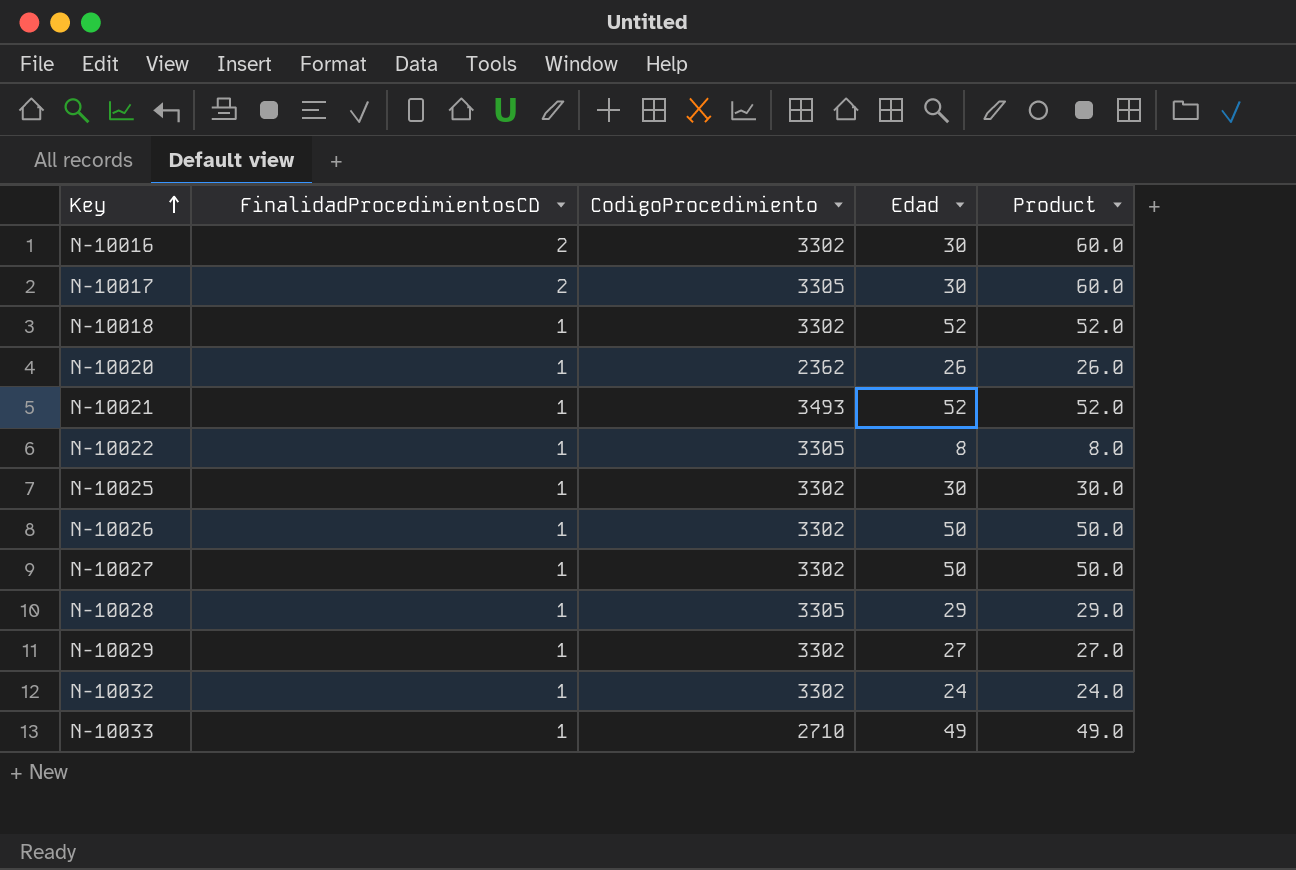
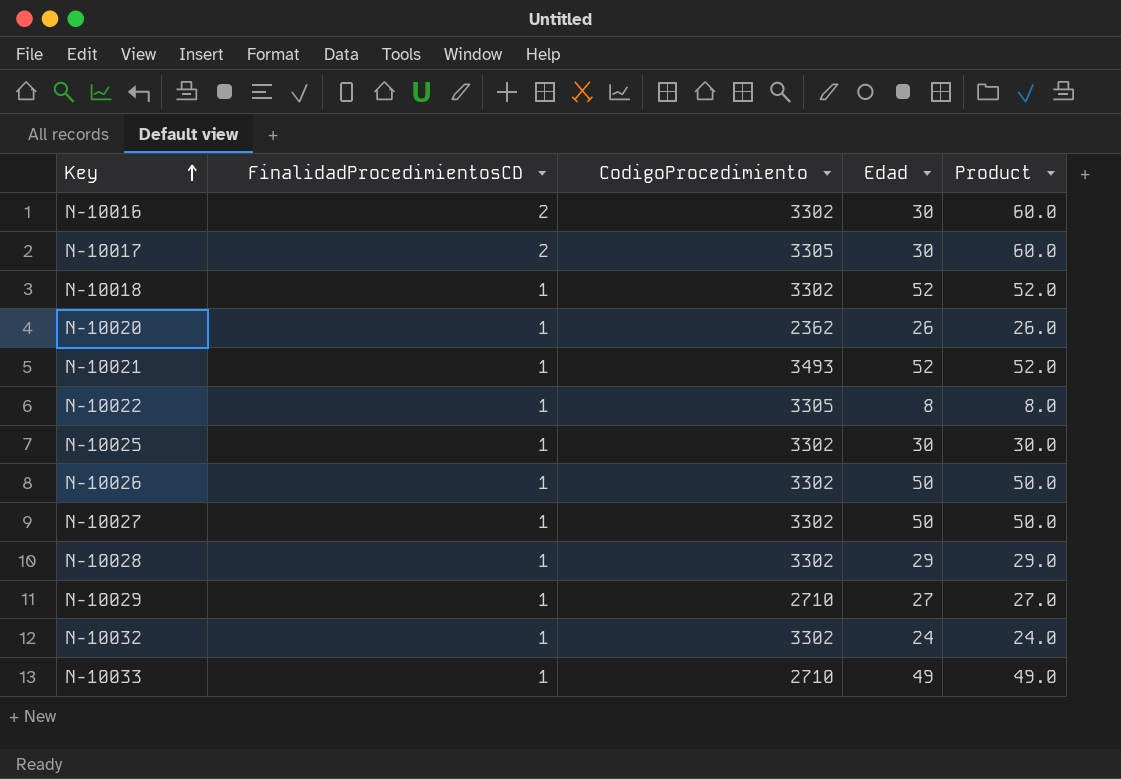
N-10028 | CodigoProcedimiento: 3305 -> 3302
N-10029 | CodigoProcedimiento: 3302 -> 2710

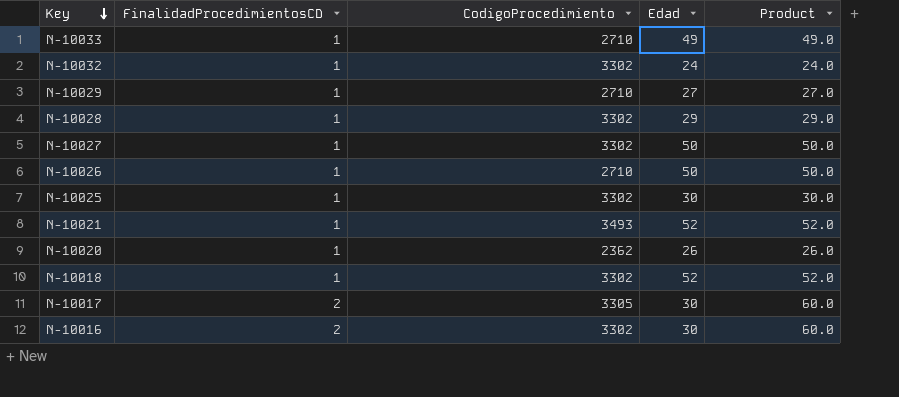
row order: Key ascending -> Key descending
row N-10022: 1 | 3305 | 8 | 8.0 -> none
N-10026 | CodigoProcedimiento: 3302 -> 2710

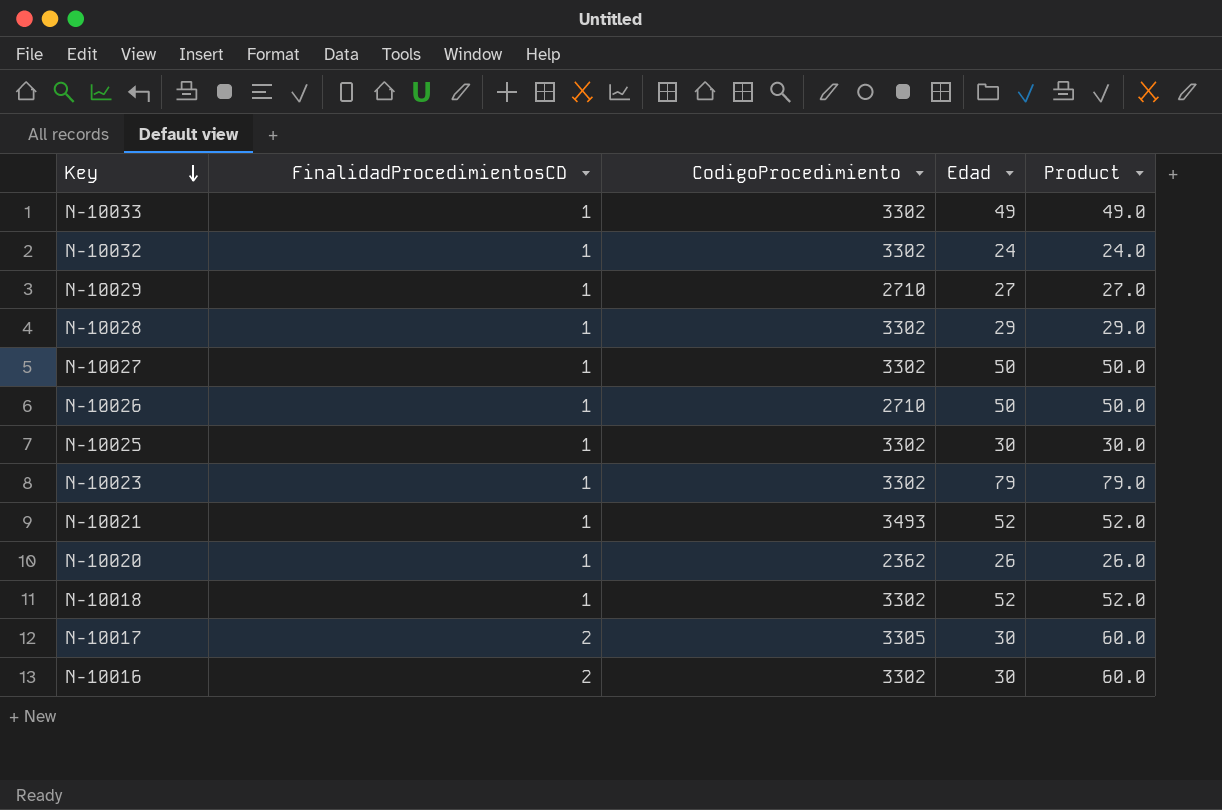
N-10033 | CodigoProcedimiento: 2710 -> 3302
row N-10023: none -> 1 | 3302 | 79 | 79.0

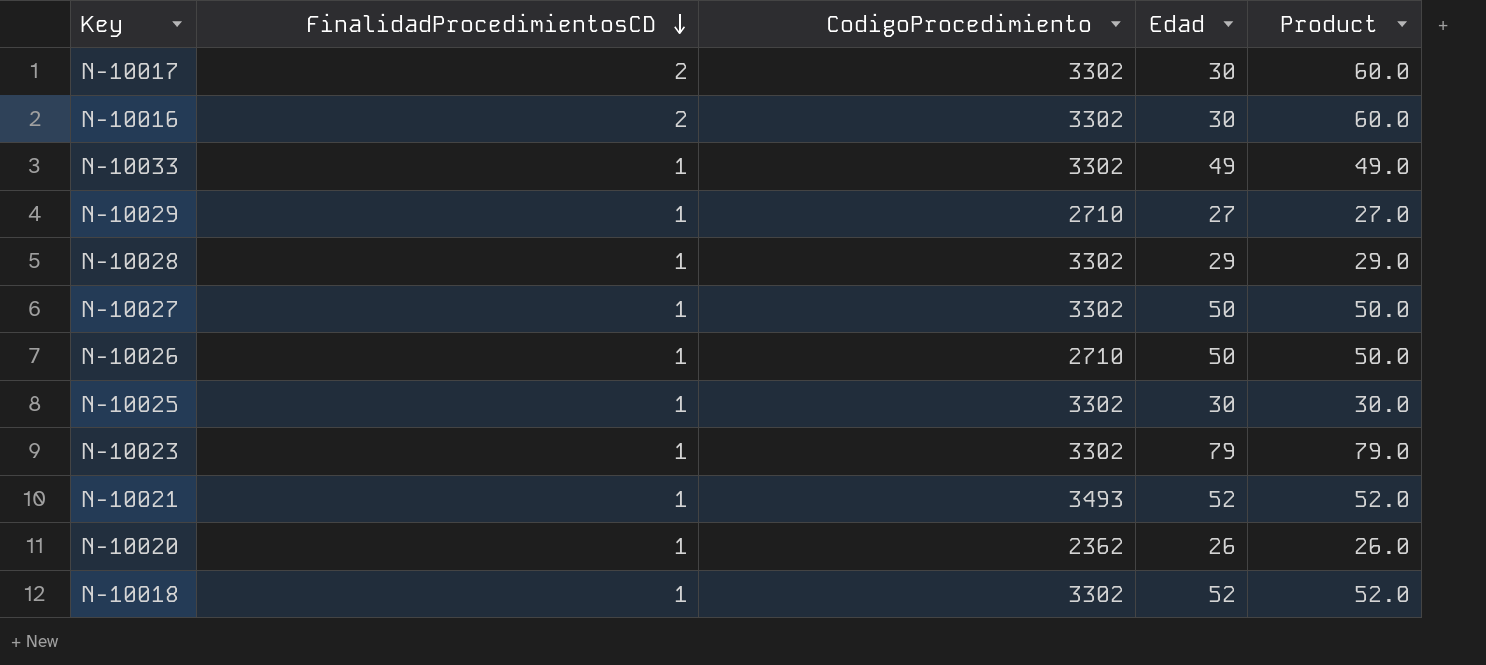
row order: Key descending -> FinalidadProcedimientosCD descending
row N-10032: 1 | 3302 | 24 | 24.0 -> none
N-10017 | CodigoProcedimiento: 3305 -> 3302

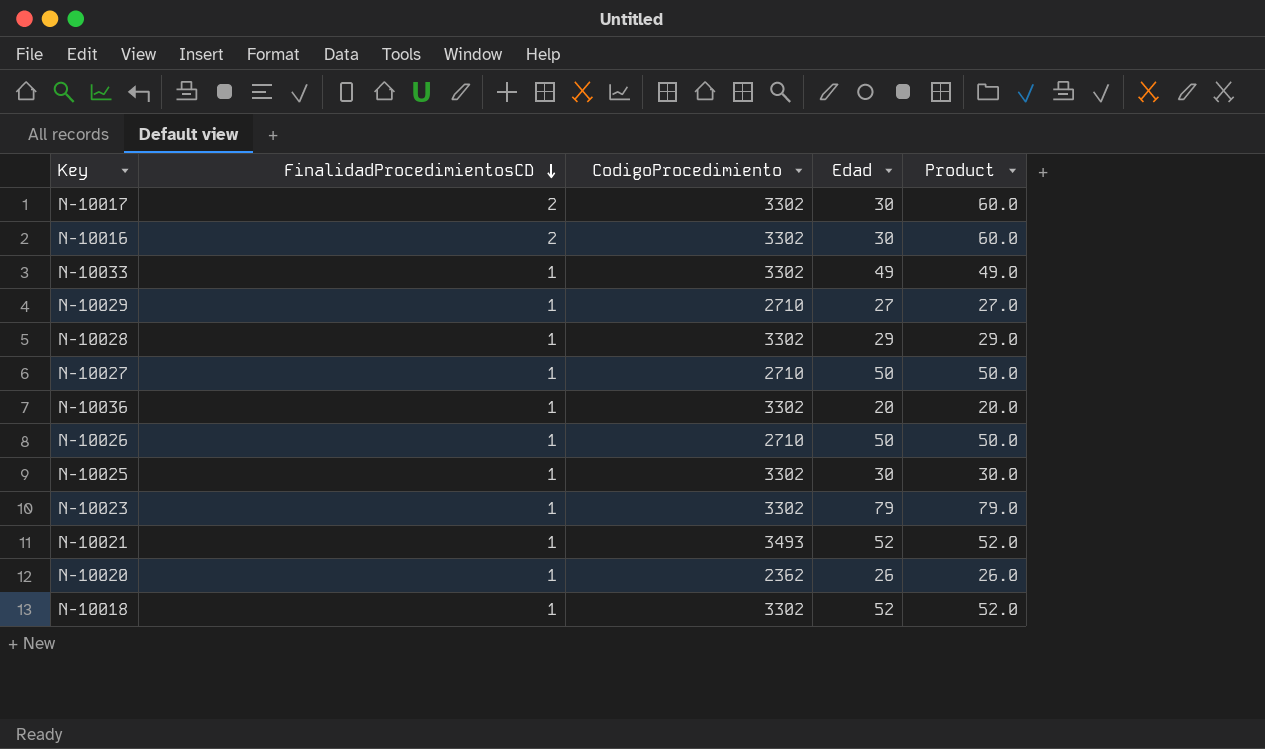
N-10027 | CodigoProcedimiento: 3302 -> 2710
row N-10036: none -> 1 | 3302 | 20 | 20.0

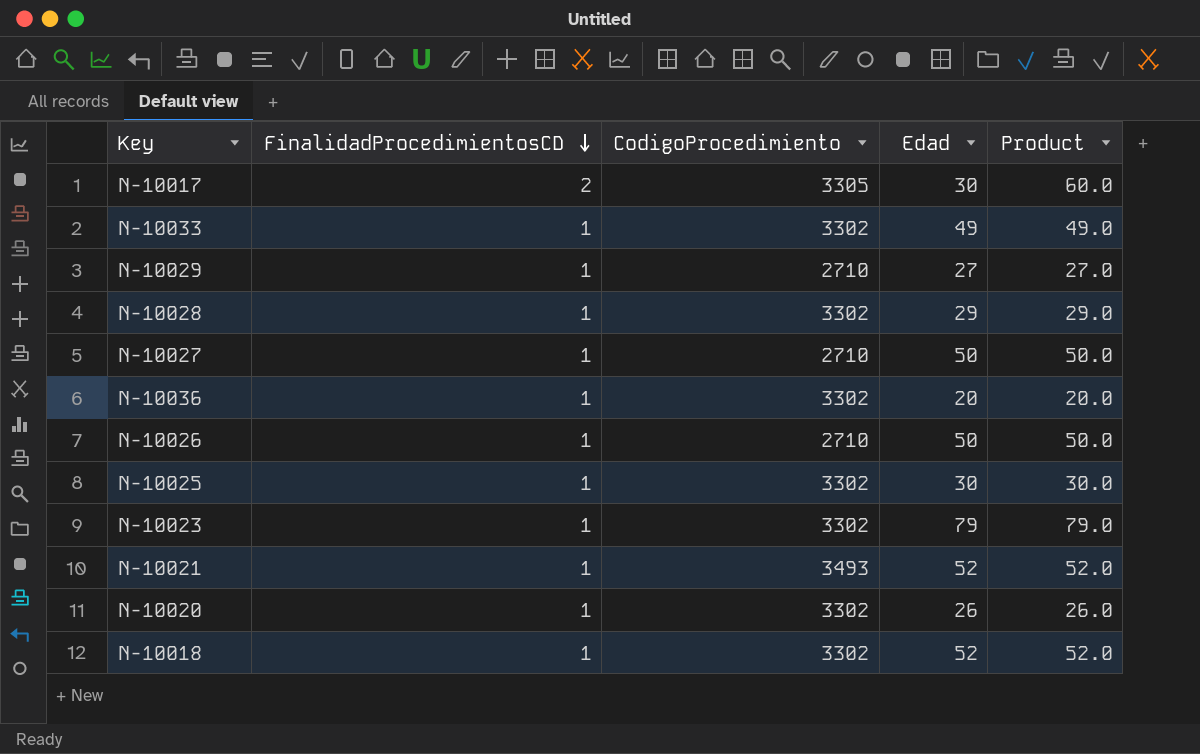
row N-10016: 2 | 3302 | 30 | 60.0 -> none
N-10017 | CodigoProcedimiento: 3302 -> 3305
N-10020 | CodigoProcedimiento: 2362 -> 3302

